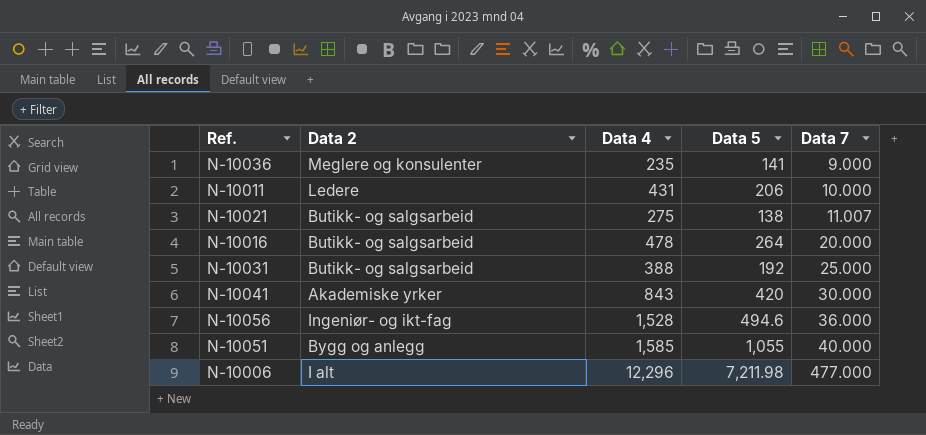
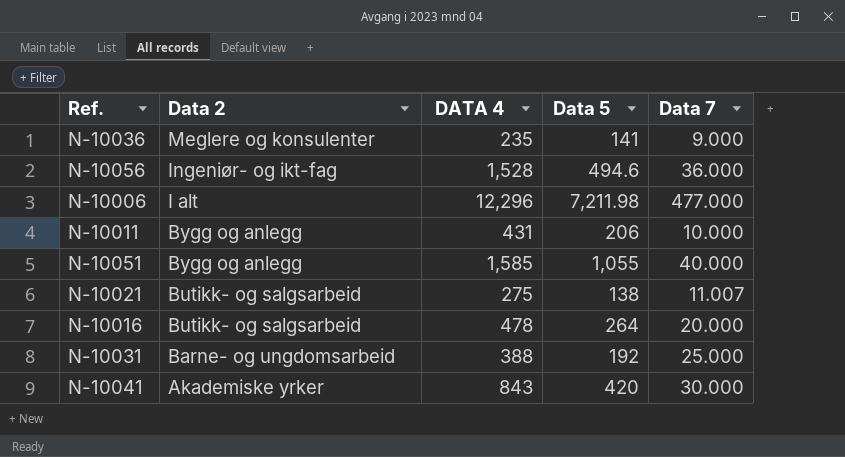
row order: Data 7 ascending -> Data 2 descending
column name: Data 4 -> DATA 4
N-10011 | Data 2: Ledere -> Bygg og anlegg
N-10031 | Data 2: Butikk- og salgsarbeid -> Barne- og ungdomsarbeid

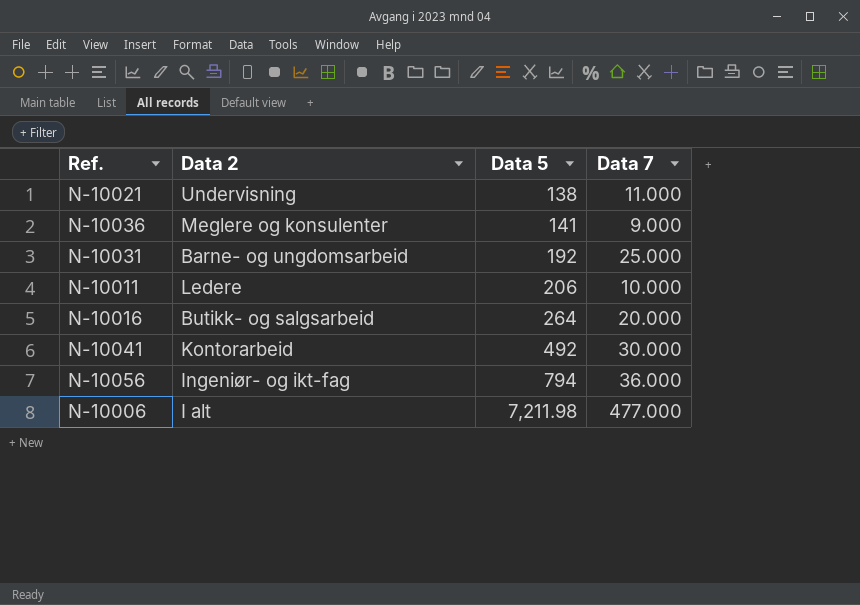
row order: Data 2 descending -> Data 5 ascending
column DATA 4 | position: 3 -> none
row N-10051: Bygg og anlegg | 1,585 | 1,055 | 40.000 -> none
N-10021 | Data 2: Butikk- og salgsarbeid -> Undervisning
N-10021 | Data 7: 11.007 -> 11.000
N-10011 | Data 2: Bygg og anlegg -> Ledere
N-10041 | Data 2: Akademiske yrker -> Kontorarbeid
N-10041 | Data 5: 420 -> 492
N-10056 | Data 5: 494.6 -> 794

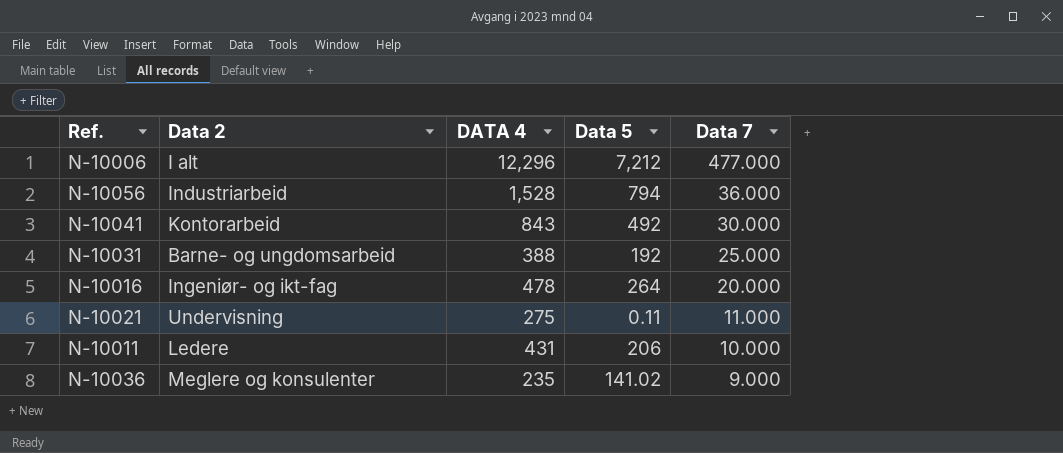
row order: Data 5 ascending -> Data 7 descending
column DATA 4 | position: none -> 3
N-10006 | Data 5: 7,211.98 -> 7,212
N-10056 | Data 2: Ingeniør- og ikt-fag -> Industriarbeid
N-10016 | Data 2: Butikk- og salgsarbeid -> Ingeniør- og ikt-fag
N-10021 | Data 5: 138 -> 0.11
N-10036 | Data 5: 141 -> 141.02

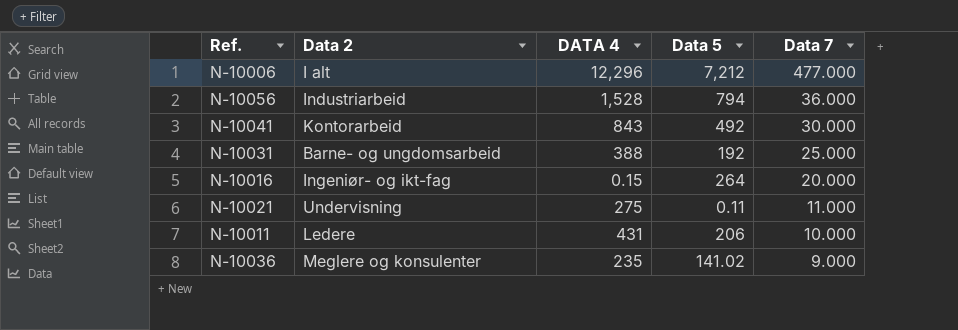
N-10016 | DATA 4: 478 -> 0.15

